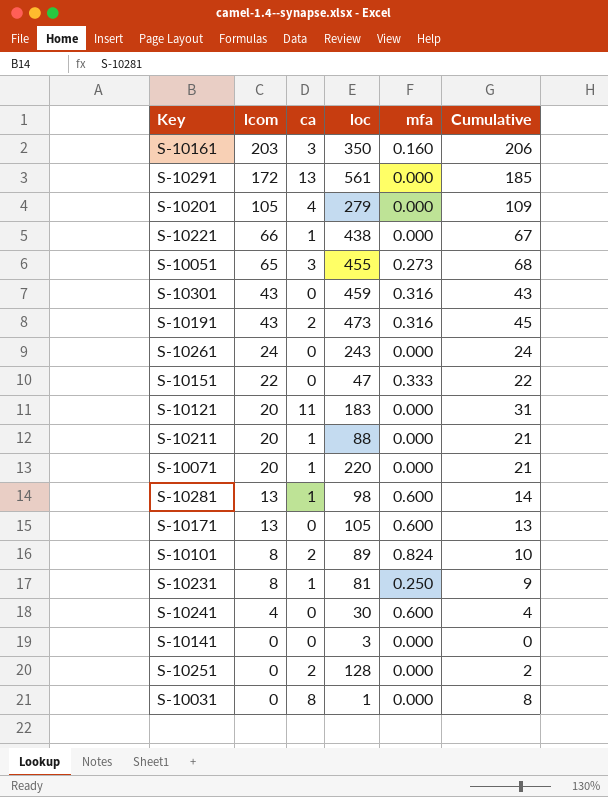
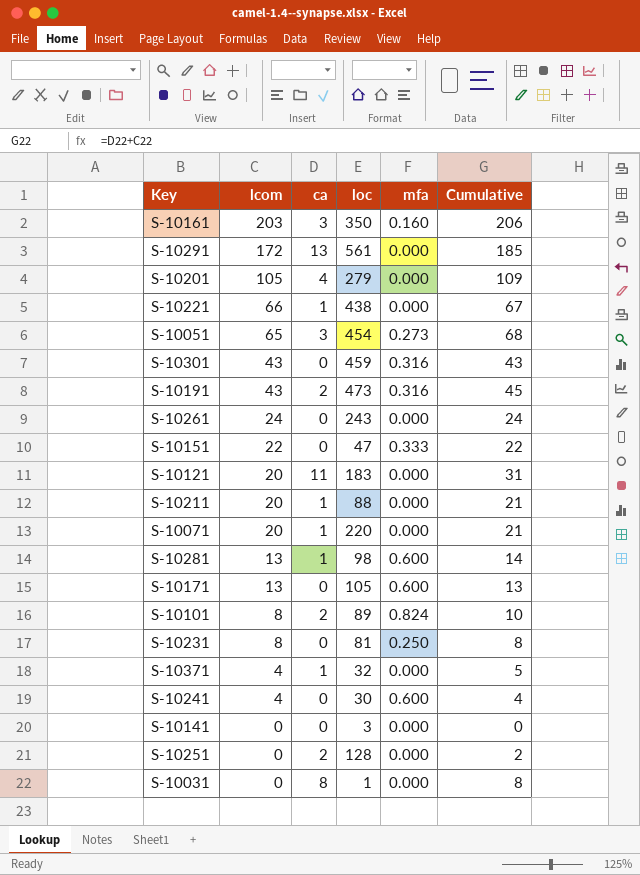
S-10051 | loc: 455 -> 454
S-10231 | ca: 1 -> 0
S-10231 | Cumulative: 9 -> 8
row S-10371: none -> 4 | 1 | 32 | 0.000 | 5

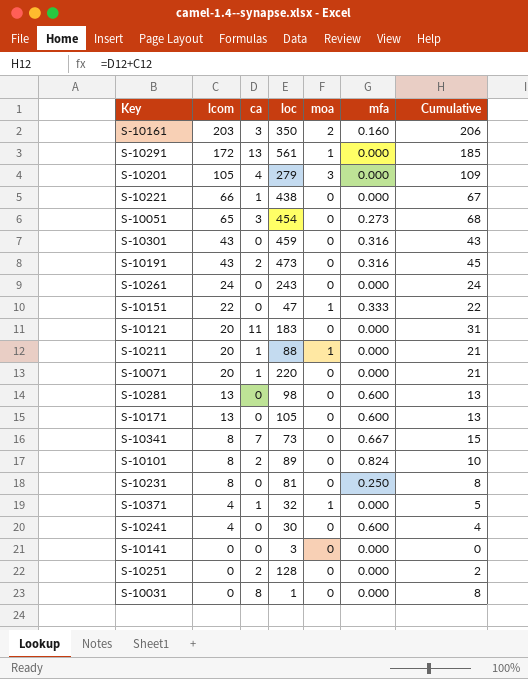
column moa | position: none -> 5
S-10281 | ca: 1 -> 0
S-10281 | Cumulative: 14 -> 13
row S-10341: none -> 8 | 7 | 73 | 0 | 0.667 | 15

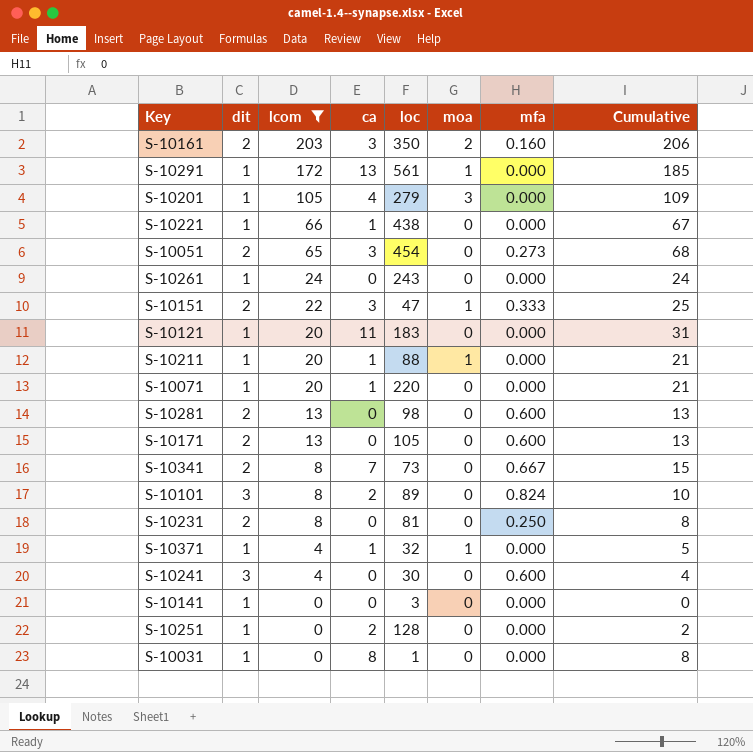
filter: none -> lcom != 43
column dit | position: none -> 2
S-10151 | ca: 0 -> 3
S-10151 | Cumulative: 22 -> 25

